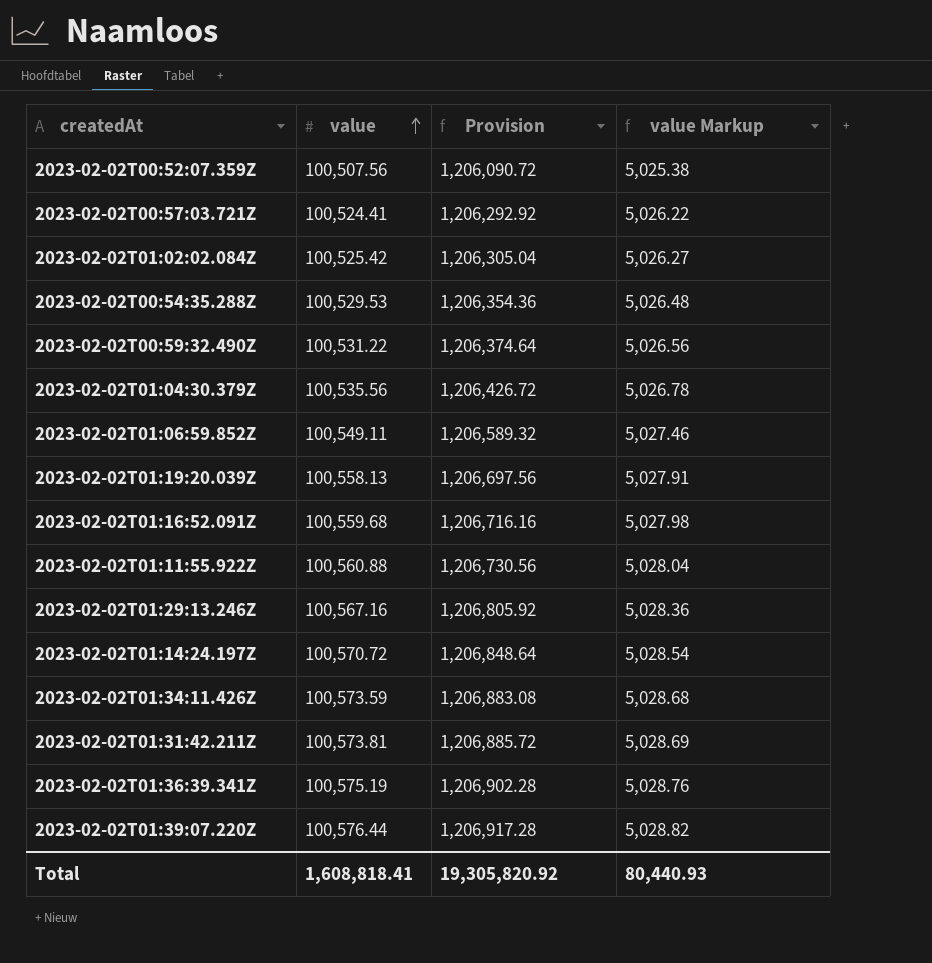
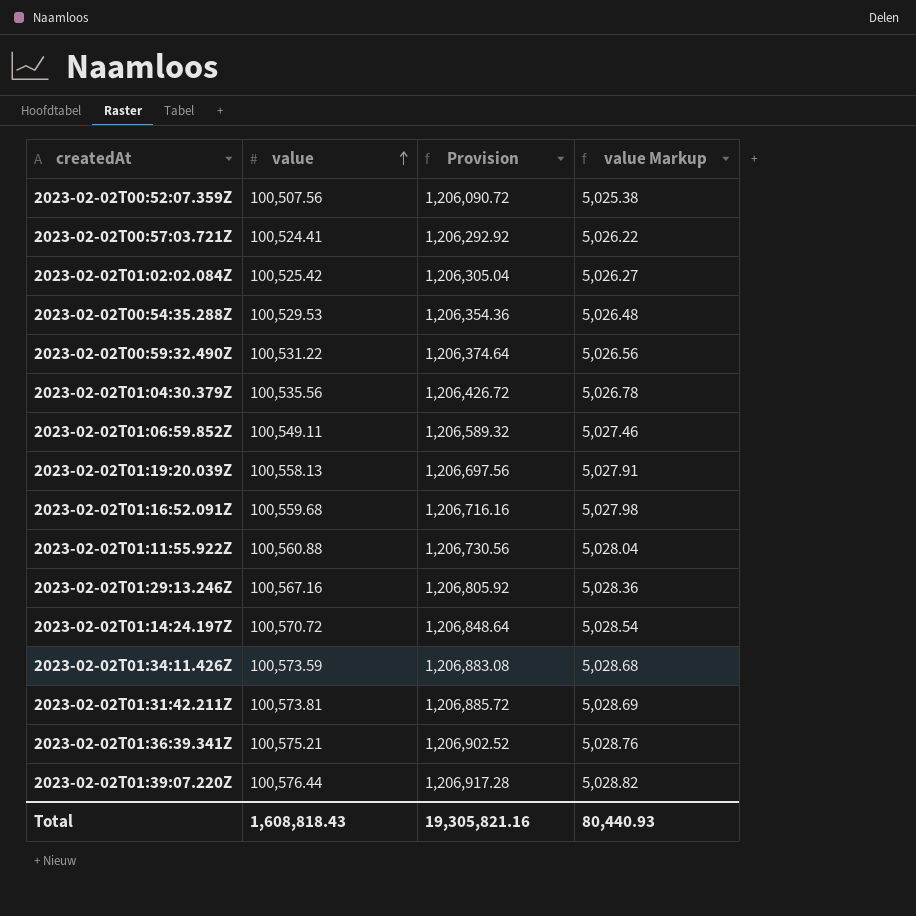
2023-02-02T01:36:39.341Z | value: 100,575.19 -> 100,575.21
2023-02-02T01:36:39.341Z | Provision: 1,206,902.28 -> 1,206,902.52
Total | value: 1,608,818.41 -> 1,608,818.43
Total | Provision: 19,305,820.92 -> 19,305,821.16

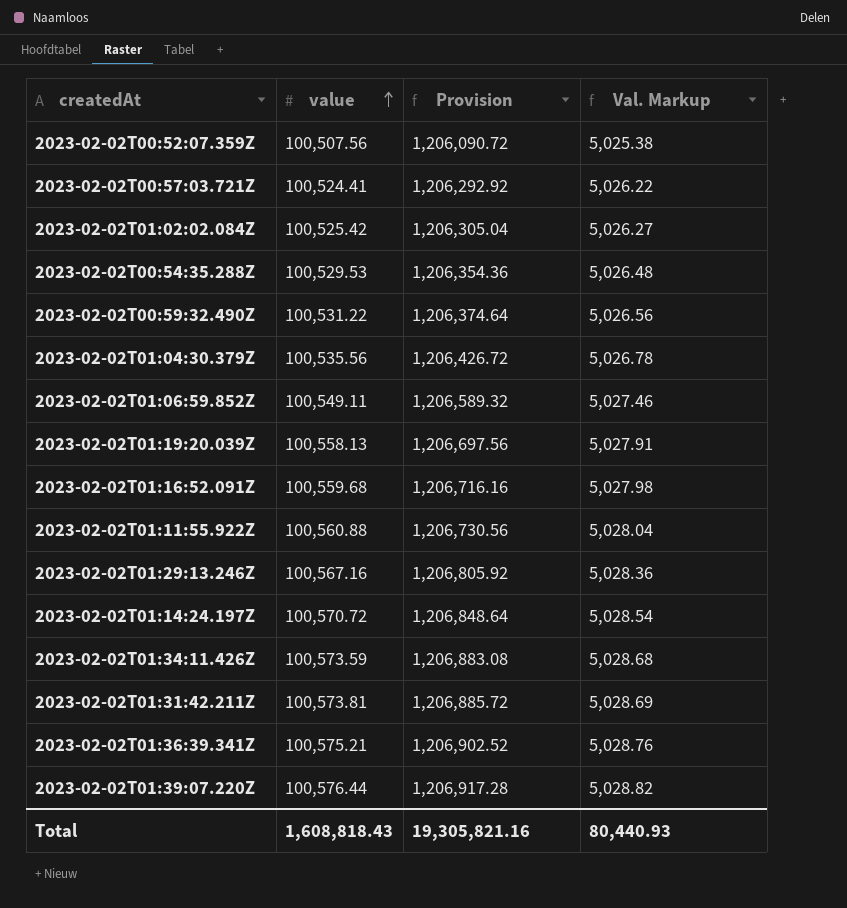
column name: value Markup -> Val. Markup

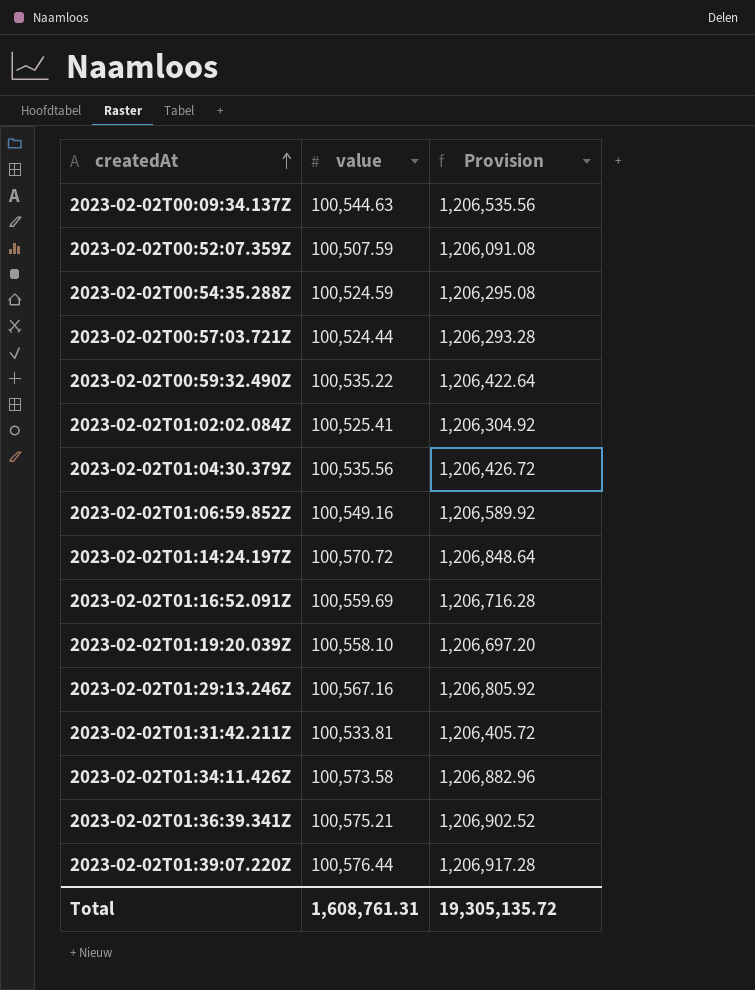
row order: value ascending -> createdAt ascending
column Val. Markup | formula: [value] * 0.05 -> none
row 2023-02-02T01:11:55.922Z: 100,560.88 | 1,206,730.56 | 5,028.04 -> none
row 2023-02-02T00:09:34.137Z: none -> 100,544.63 | 1,206,535.56
2023-02-02T00:52:07.359Z | value: 100,507.56 -> 100,507.59
2023-02-02T00:52:07.359Z | Provision: 1,206,090.72 -> 1,206,091.08
2023-02-02T00:54:35.288Z | value: 100,529.53 -> 100,524.59
2023-02-02T00:54:35.288Z | Provision: 1,206,354.36 -> 1,206,295.08
2023-02-02T00:57:03.721Z | value: 100,524.41 -> 100,524.44
2023-02-02T00:57:03.721Z | Provision: 1,206,292.92 -> 1,206,293.28
2023-02-02T00:59:32.490Z | value: 100,531.22 -> 100,535.22
2023-02-02T00:59:32.490Z | Provision: 1,206,374.64 -> 1,206,422.64
2023-02-02T01:02:02.084Z | value: 100,525.42 -> 100,525.41
2023-02-02T01:02:02.084Z | Provision: 1,206,305.04 -> 1,206,304.92
2023-02-02T01:06:59.852Z | value: 100,549.11 -> 100,549.16
2023-02-02T01:06:59.852Z | Provision: 1,206,589.32 -> 1,206,589.92
2023-02-02T01:16:52.091Z | value: 100,559.68 -> 100,559.69
2023-02-02T01:16:52.091Z | Provision: 1,206,716.16 -> 1,206,716.28
2023-02-02T01:19:20.039Z | value: 100,558.13 -> 100,558.10
2023-02-02T01:19:20.039Z | Provision: 1,206,697.56 -> 1,206,697.20
2023-02-02T01:31:42.211Z | value: 100,573.81 -> 100,533.81
2023-02-02T01:31:42.211Z | Provision: 1,206,885.72 -> 1,206,405.72
2023-02-02T01:34:11.426Z | value: 100,573.59 -> 100,573.58
2023-02-02T01:34:11.426Z | Provision: 1,206,883.08 -> 1,206,882.96
Total | value: 1,608,818.43 -> 1,608,761.31
Total | Provision: 19,305,821.16 -> 19,305,135.72

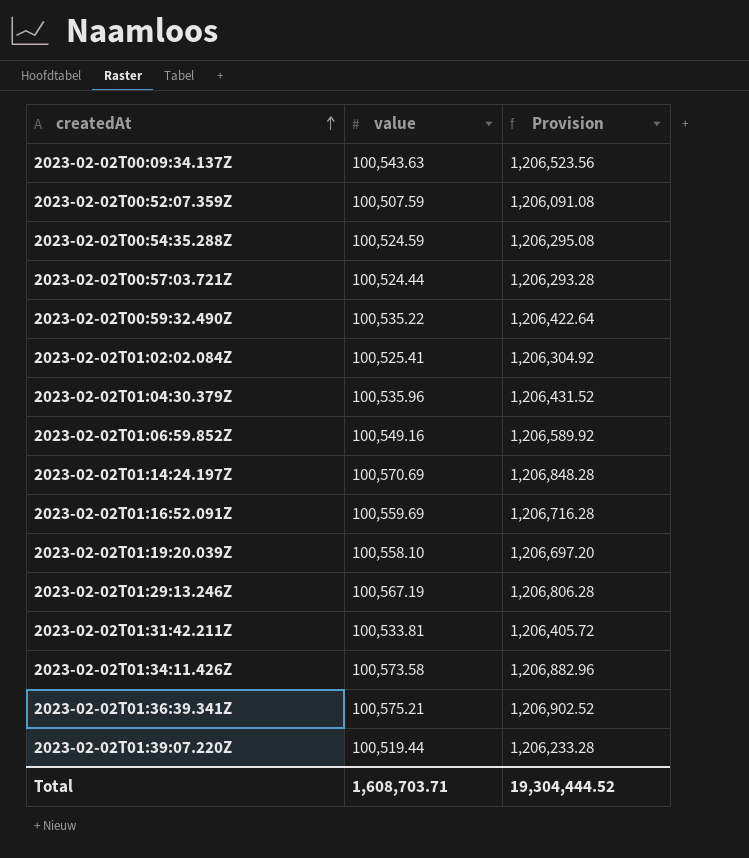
2023-02-02T00:09:34.137Z | value: 100,544.63 -> 100,543.63
2023-02-02T00:09:34.137Z | Provision: 1,206,535.56 -> 1,206,523.56
2023-02-02T01:04:30.379Z | value: 100,535.56 -> 100,535.96
2023-02-02T01:04:30.379Z | Provision: 1,206,426.72 -> 1,206,431.52
2023-02-02T01:14:24.197Z | value: 100,570.72 -> 100,570.69
2023-02-02T01:14:24.197Z | Provision: 1,206,848.64 -> 1,206,848.28
2023-02-02T01:29:13.246Z | value: 100,567.16 -> 100,567.19
2023-02-02T01:29:13.246Z | Provision: 1,206,805.92 -> 1,206,806.28
2023-02-02T01:39:07.220Z | value: 100,576.44 -> 100,519.44
2023-02-02T01:39:07.220Z | Provision: 1,206,917.28 -> 1,206,233.28
Total | value: 1,608,761.31 -> 1,608,703.71
Total | Provision: 19,305,135.72 -> 19,304,444.52

